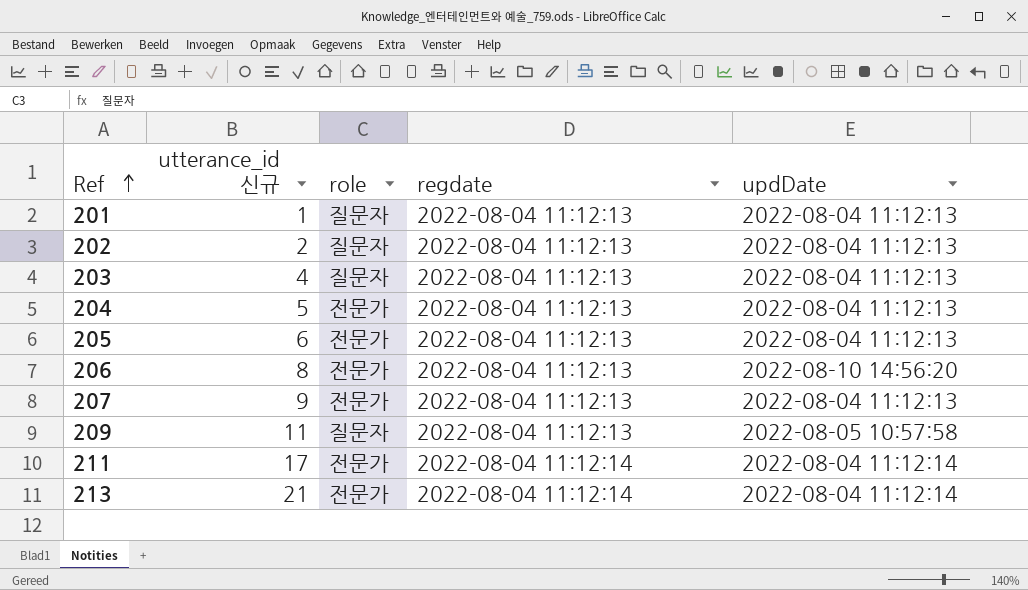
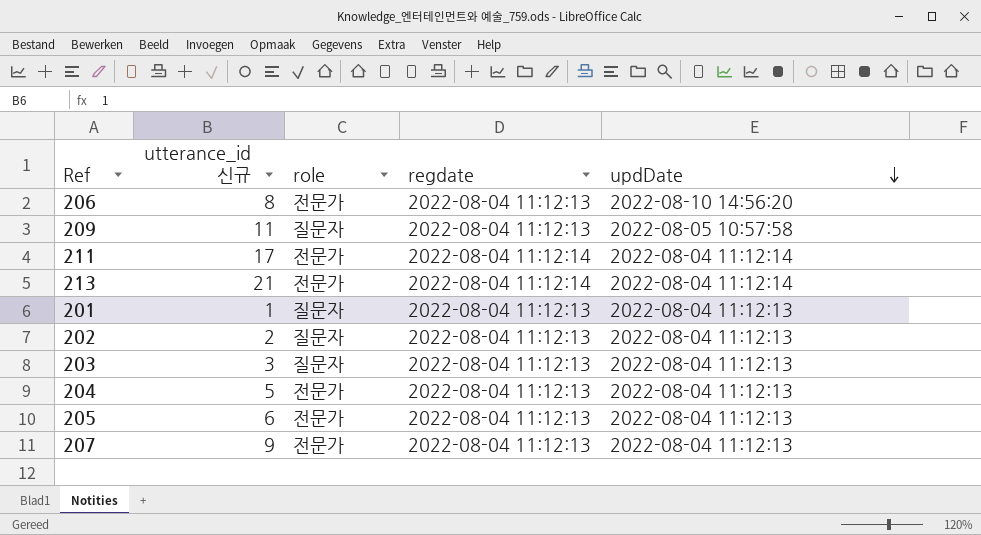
row order: Ref ascending -> updDate descending
203 | utterance_id 신규: 4 -> 3

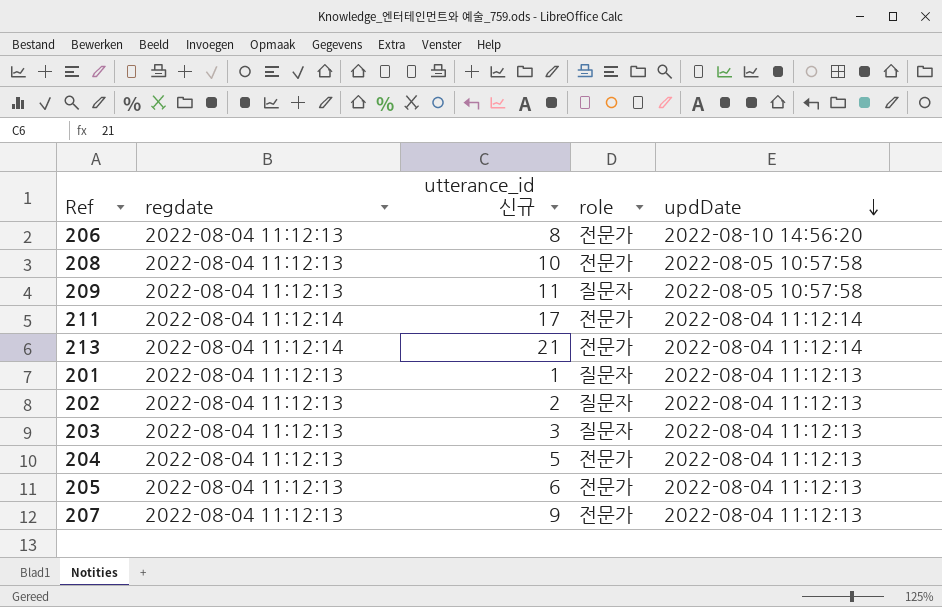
column regdate | position: 4 -> 2
row 208: none -> 2022-08-04 11:12:13 | 10 | 전문가 | 2022-08-05 10:57:58

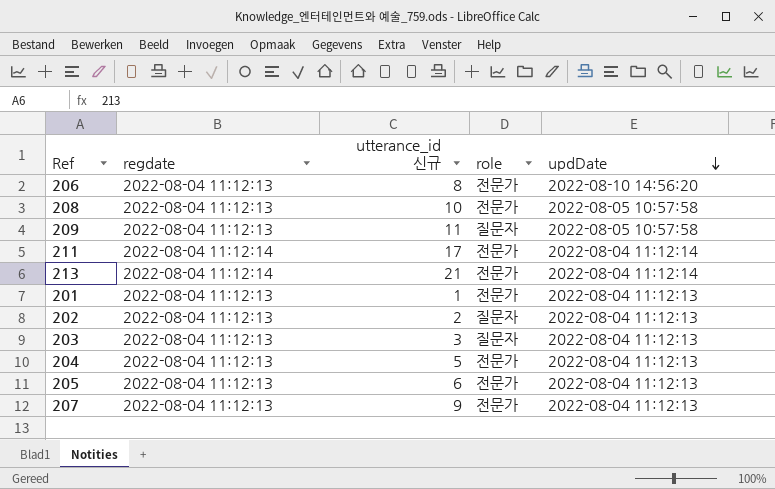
201 | role: 질문자 -> 전문가

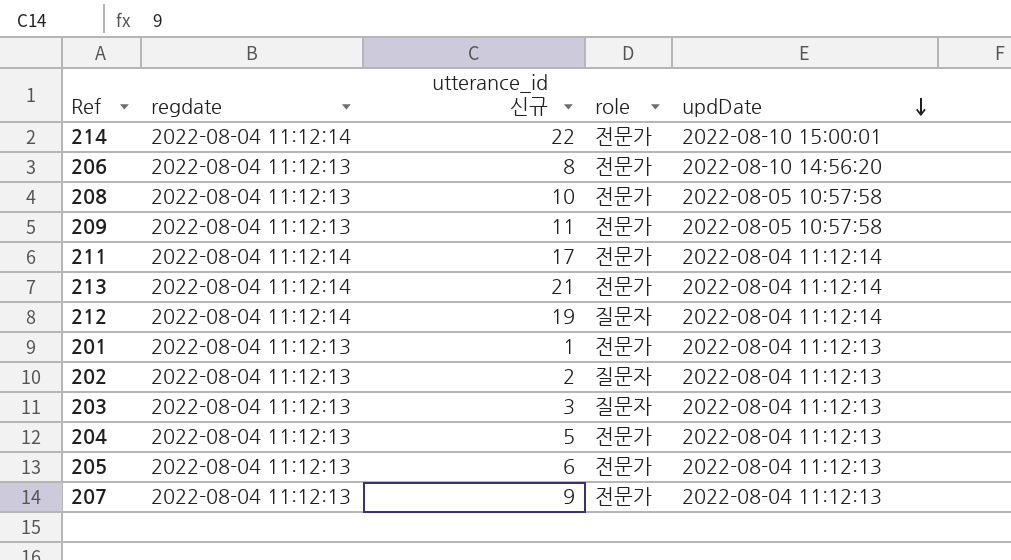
row 214: none -> 2022-08-04 11:12:14 | 22 | 전문가 | 2022-08-10 15:00:01
209 | role: 질문자 -> 전문가
row 212: none -> 2022-08-04 11:12:14 | 19 | 질문자 | 2022-08-04 11:12:14

